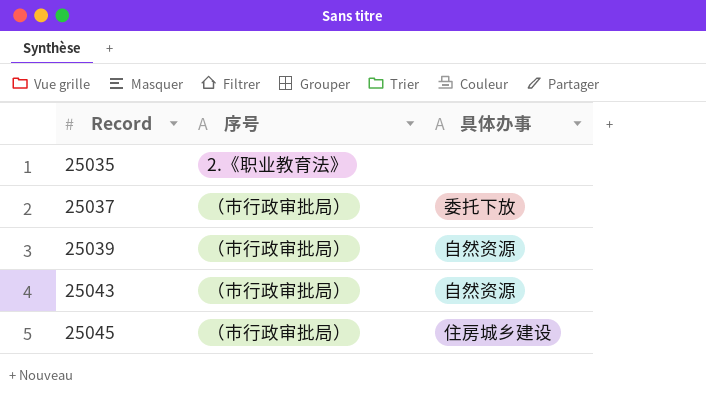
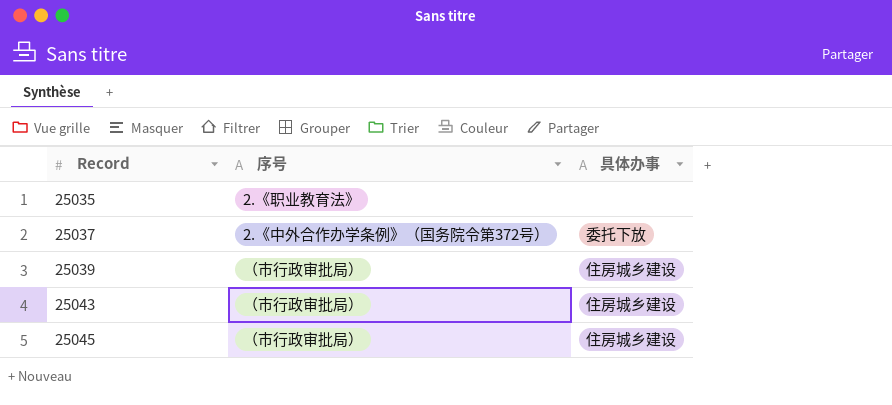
25037 | 序号: （市行政审批局） -> 2.《中外合作办学条例》（国务院令第372号）
25039 | 具体办事: 自然资源 -> 住房城乡建设
25043 | 具体办事: 自然资源 -> 住房城乡建设

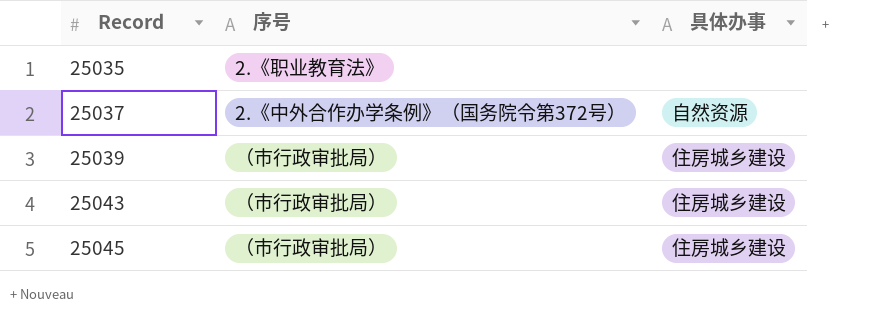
25037 | 具体办事: 委托下放 -> 自然资源

